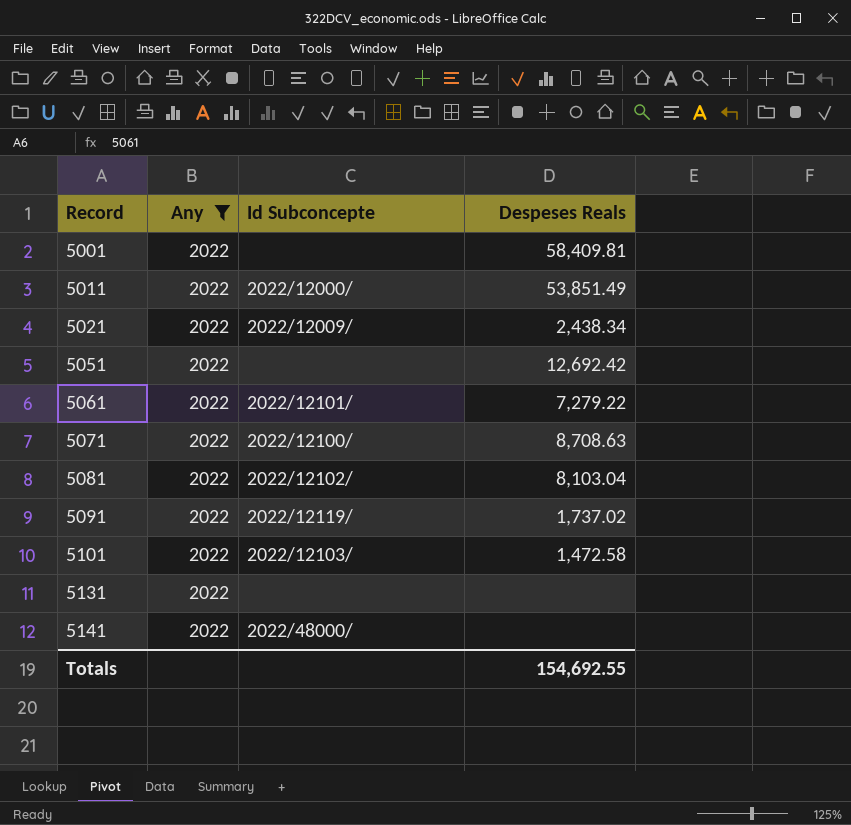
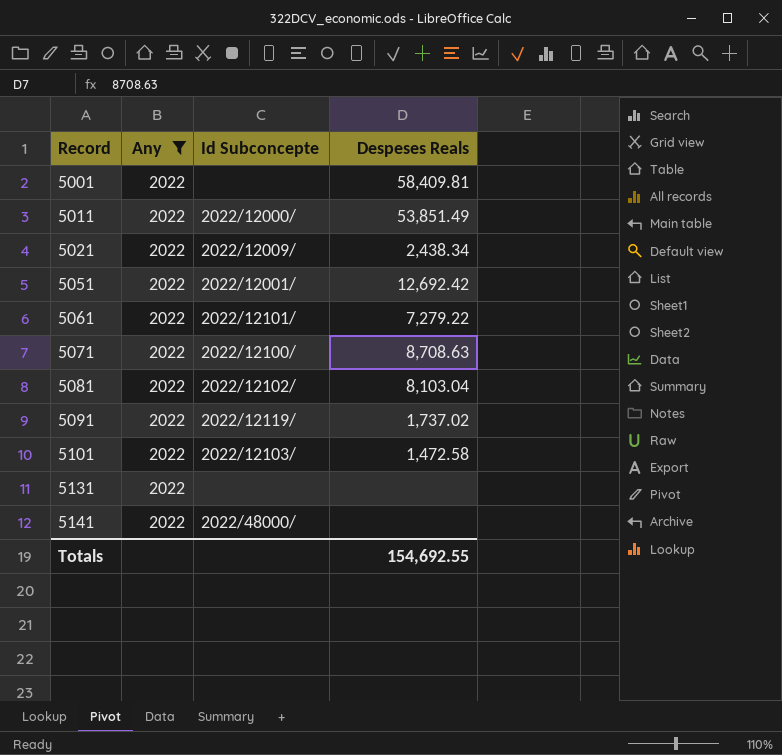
5051 | Id Subconcepte: none -> 2022/12001/

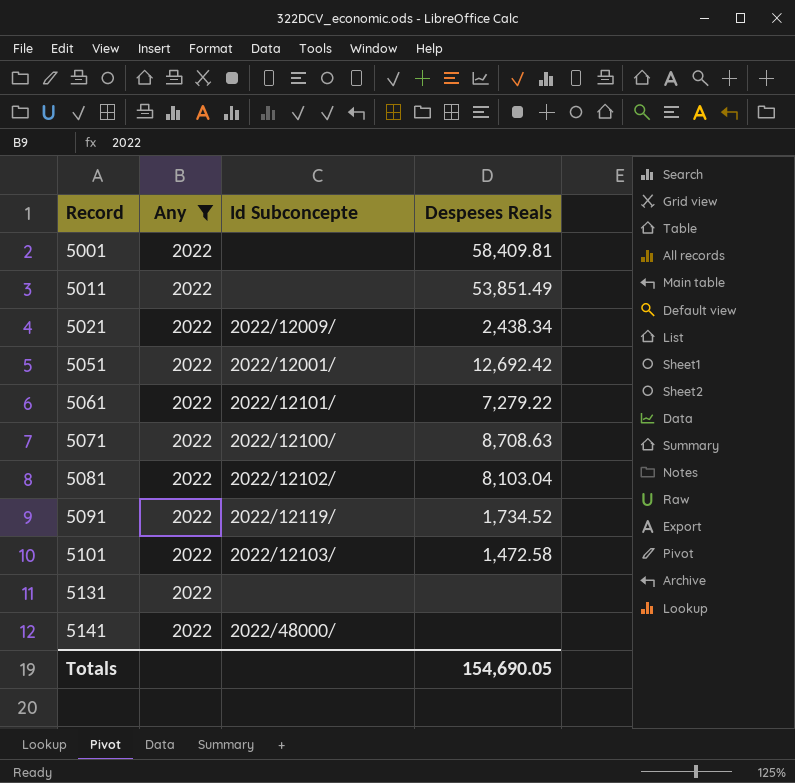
5011 | Id Subconcepte: 2022/12000/ -> none
5091 | Despeses Reals: 1,737.02 -> 1,734.52
Totals | Despeses Reals: 154,692.55 -> 154,690.05

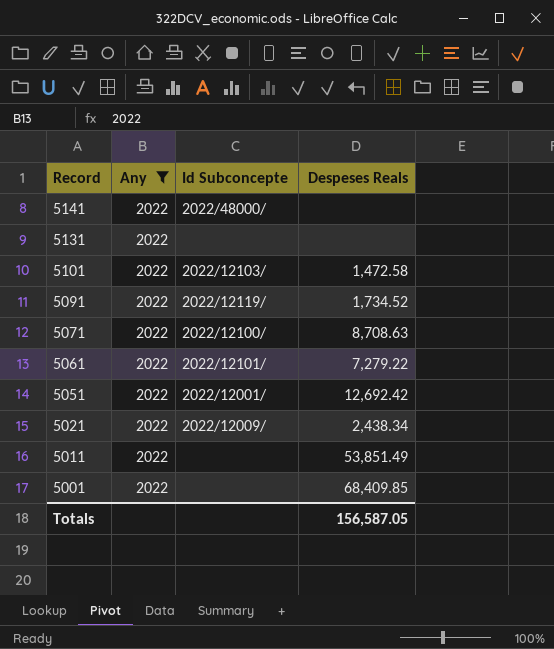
row order: Record ascending -> Record descending
row 5081: 2022 | 2022/12102/ | 8,103.04 -> none
5001 | Despeses Reals: 58,409.81 -> 68,409.85
Totals | Despeses Reals: 154,690.05 -> 156,587.05

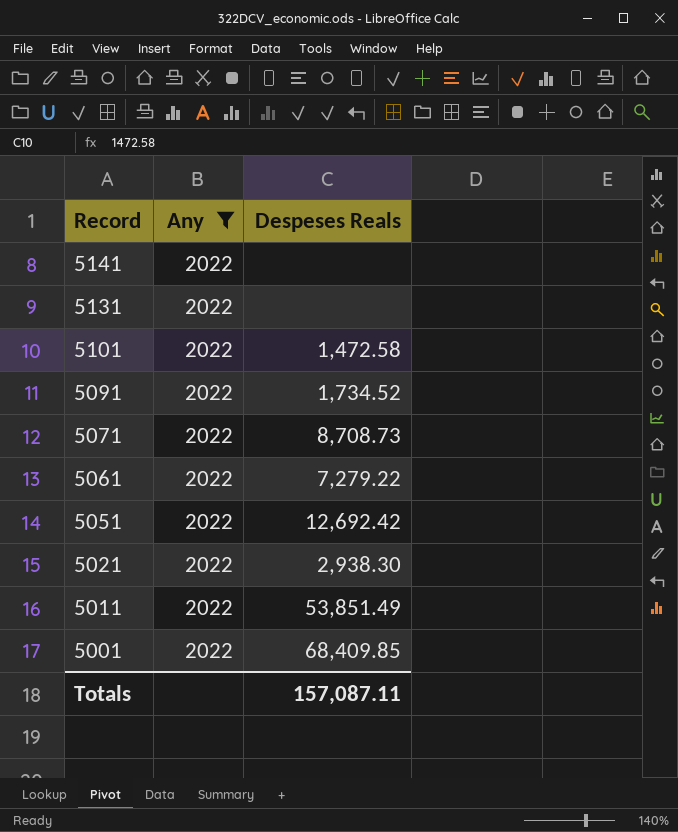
column Id Subconcepte | position: 3 -> none
5071 | Despeses Reals: 8,708.63 -> 8,708.73
5021 | Despeses Reals: 2,438.34 -> 2,938.30
Totals | Despeses Reals: 156,587.05 -> 157,087.11

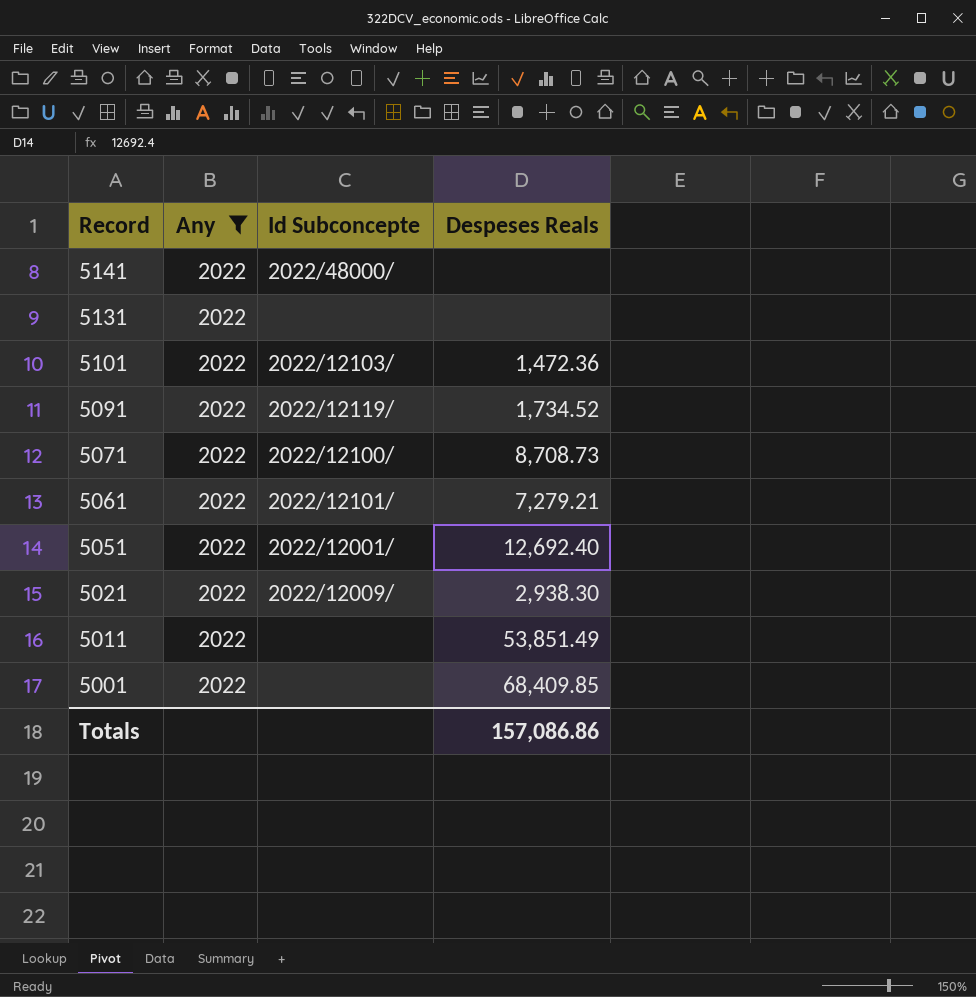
column Id Subconcepte | position: none -> 3
5101 | Despeses Reals: 1,472.58 -> 1,472.36
5061 | Despeses Reals: 7,279.22 -> 7,279.21
5051 | Despeses Reals: 12,692.42 -> 12,692.40
Totals | Despeses Reals: 157,087.11 -> 157,086.86

